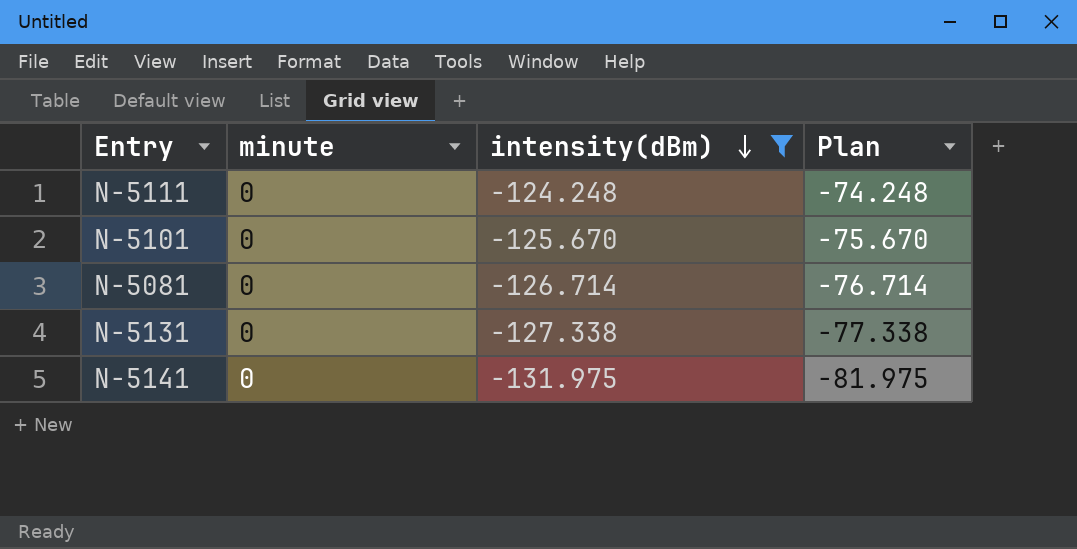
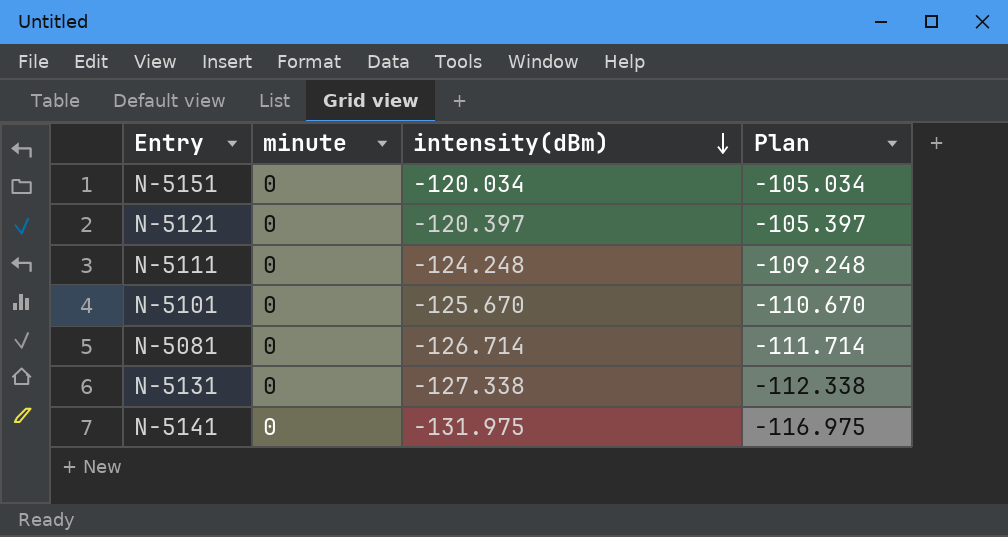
filter: intensity(dBm) <= -124.248 -> none
column Plan | formula: [intensity(dBm)] + 50 -> [intensity(dBm)] + 15

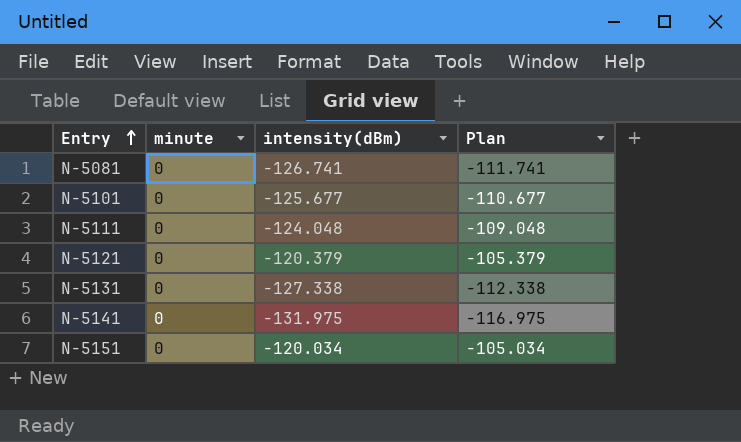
row order: intensity(dBm) descending -> Entry ascending
N-5081 | intensity(dBm): -126.714 -> -126.741
N-5081 | Plan: -111.714 -> -111.741
N-5101 | intensity(dBm): -125.670 -> -125.677
N-5101 | Plan: -110.670 -> -110.677
N-5111 | intensity(dBm): -124.248 -> -124.048
N-5111 | Plan: -109.248 -> -109.048
N-5121 | intensity(dBm): -120.397 -> -120.379
N-5121 | Plan: -105.397 -> -105.379

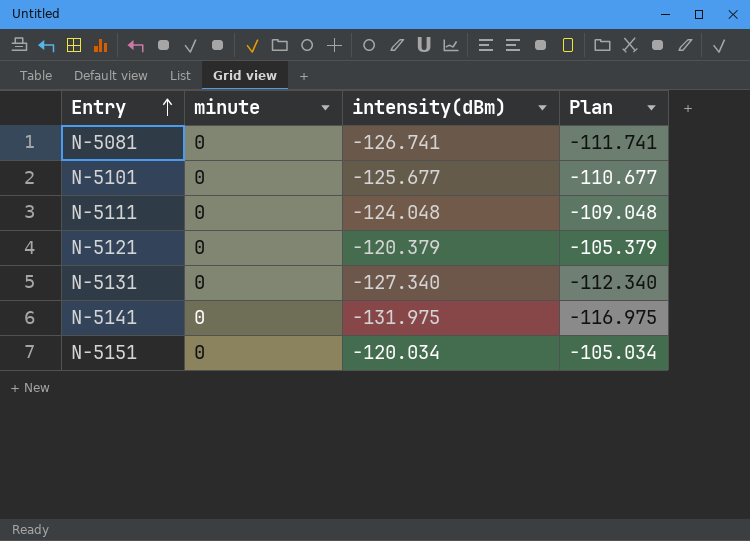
N-5131 | intensity(dBm): -127.338 -> -127.340
N-5131 | Plan: -112.338 -> -112.340

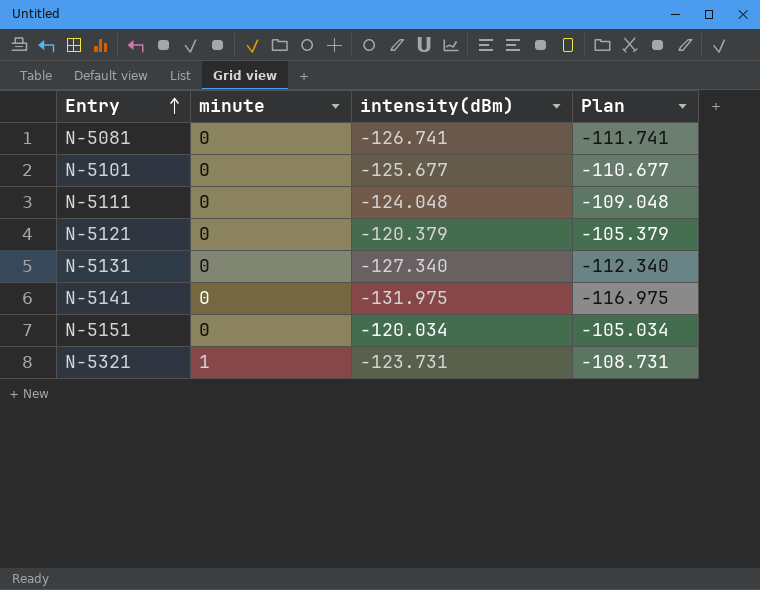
row N-5321: none -> 1 | -123.731 | -108.731

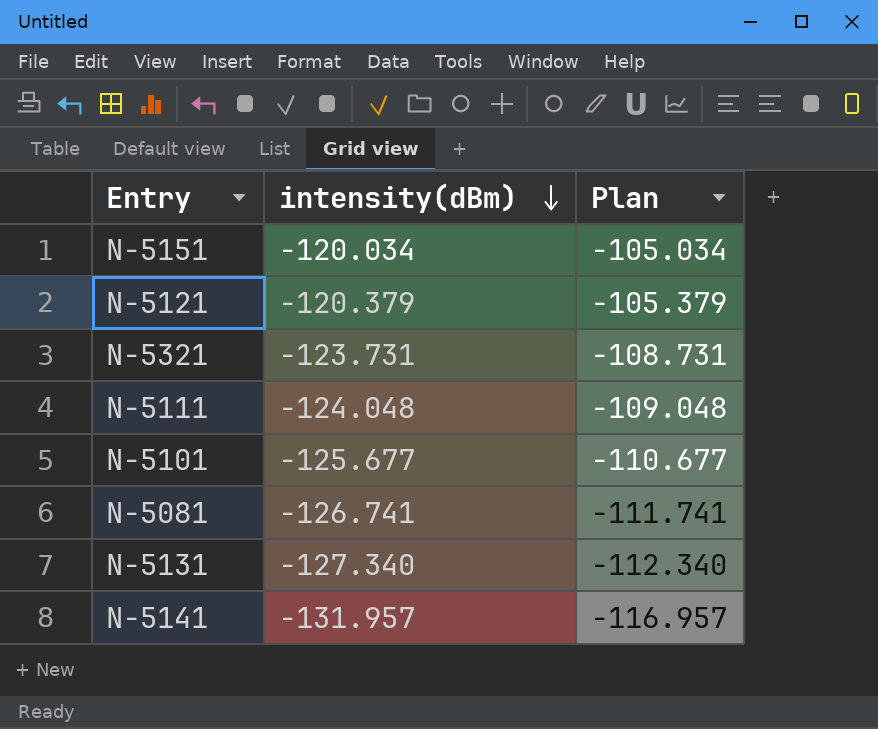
row order: Entry ascending -> intensity(dBm) descending
column minute | position: 2 -> none
N-5141 | intensity(dBm): -131.975 -> -131.957
N-5141 | Plan: -116.975 -> -116.957

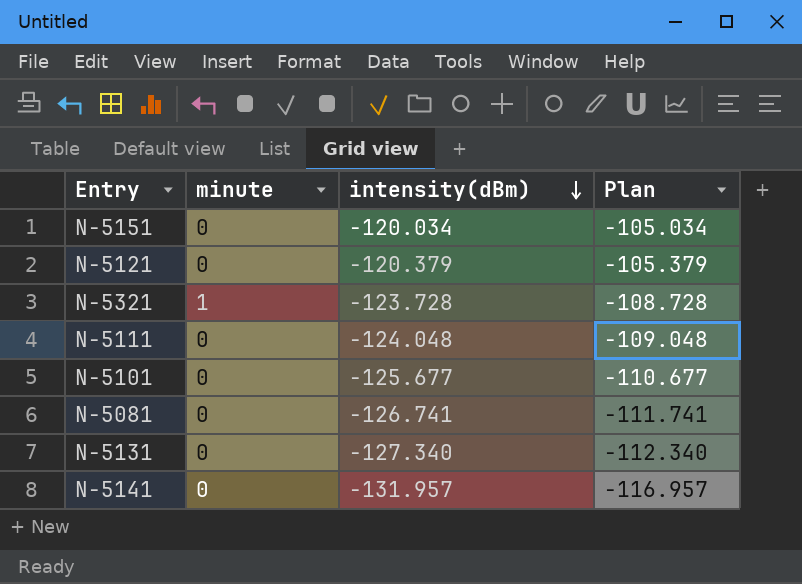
column minute | position: none -> 2
N-5321 | intensity(dBm): -123.731 -> -123.728
N-5321 | Plan: -108.731 -> -108.728

